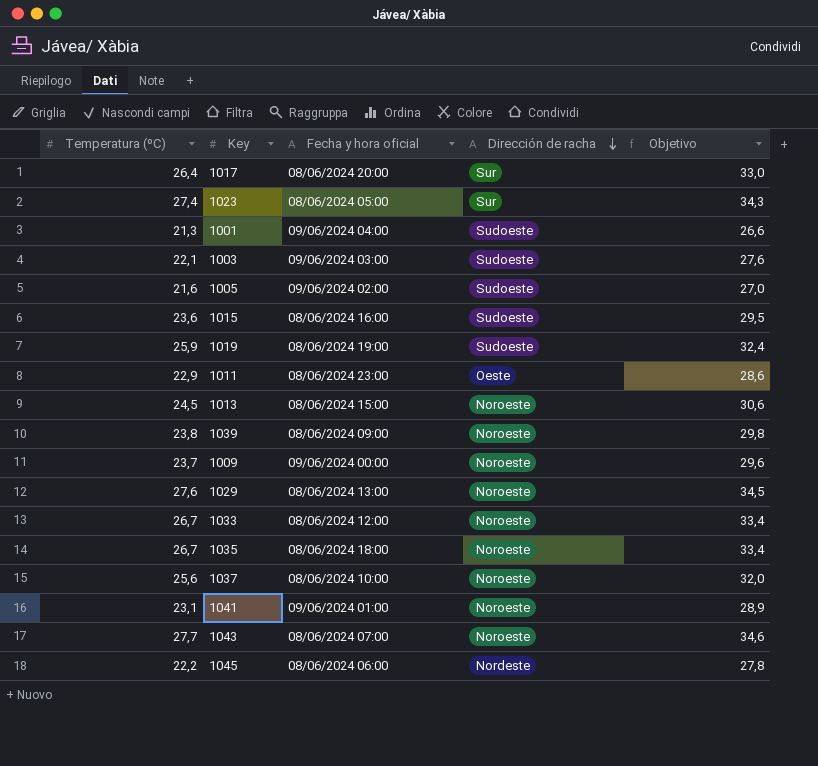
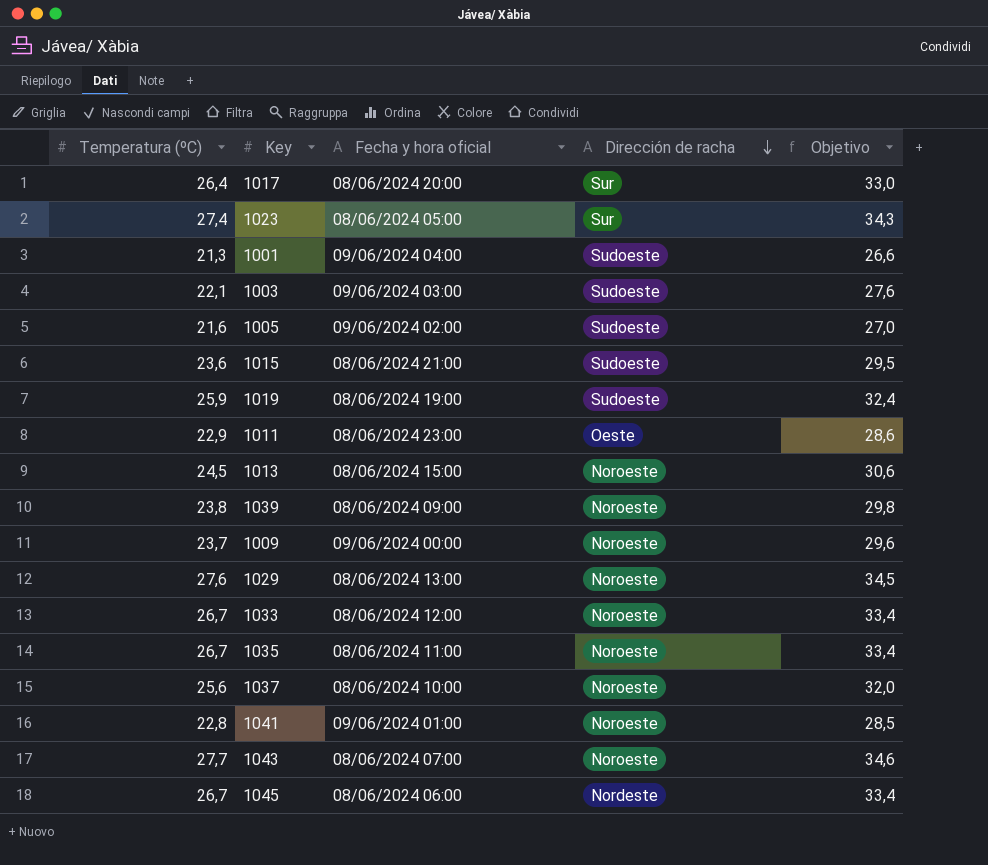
1015 | Fecha y hora oficial: 08/06/2024 16:00 -> 08/06/2024 21:00
1035 | Fecha y hora oficial: 08/06/2024 18:00 -> 08/06/2024 11:00
1041 | Temperatura (ºC): 23,1 -> 22,8
1041 | Objetivo: 28,9 -> 28,5
1045 | Temperatura (ºC): 22,2 -> 26,7
1045 | Objetivo: 27,8 -> 33,4

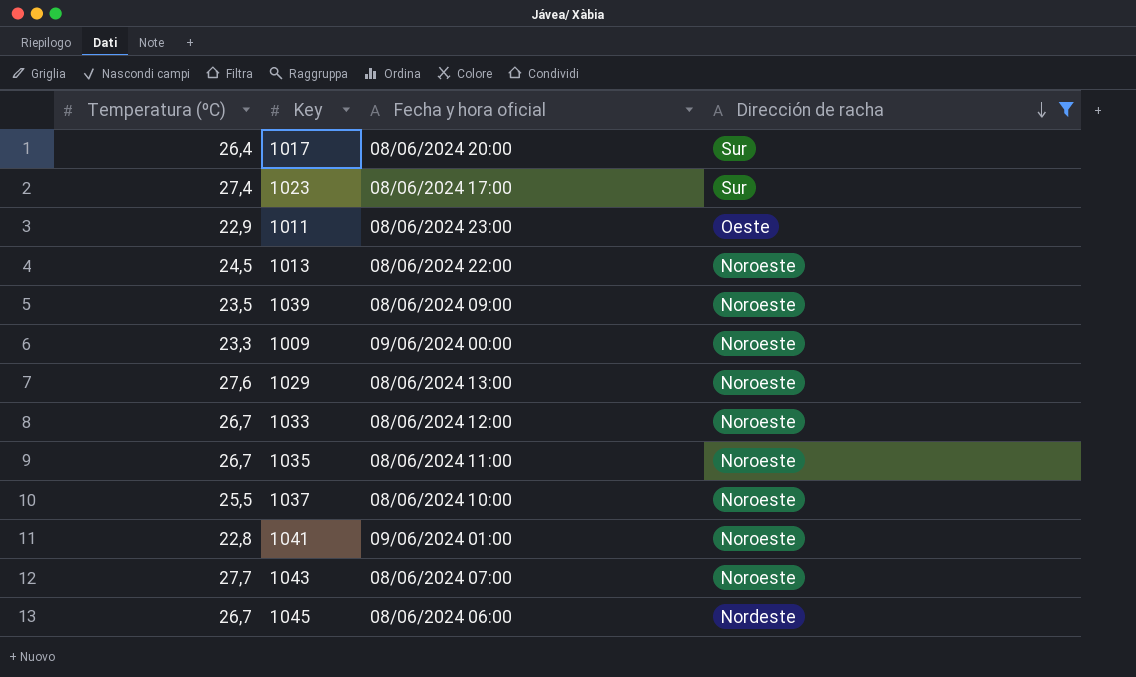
filter: none -> Dirección de racha != Sudoeste
column Objetivo | formula: [Temperatura (ºC)] * 1,25 -> none
1023 | Fecha y hora oficial: 08/06/2024 05:00 -> 08/06/2024 17:00
1013 | Fecha y hora oficial: 08/06/2024 15:00 -> 08/06/2024 22:00
1039 | Temperatura (ºC): 23,8 -> 23,5
1009 | Temperatura (ºC): 23,7 -> 23,3
1037 | Temperatura (ºC): 25,6 -> 25,5

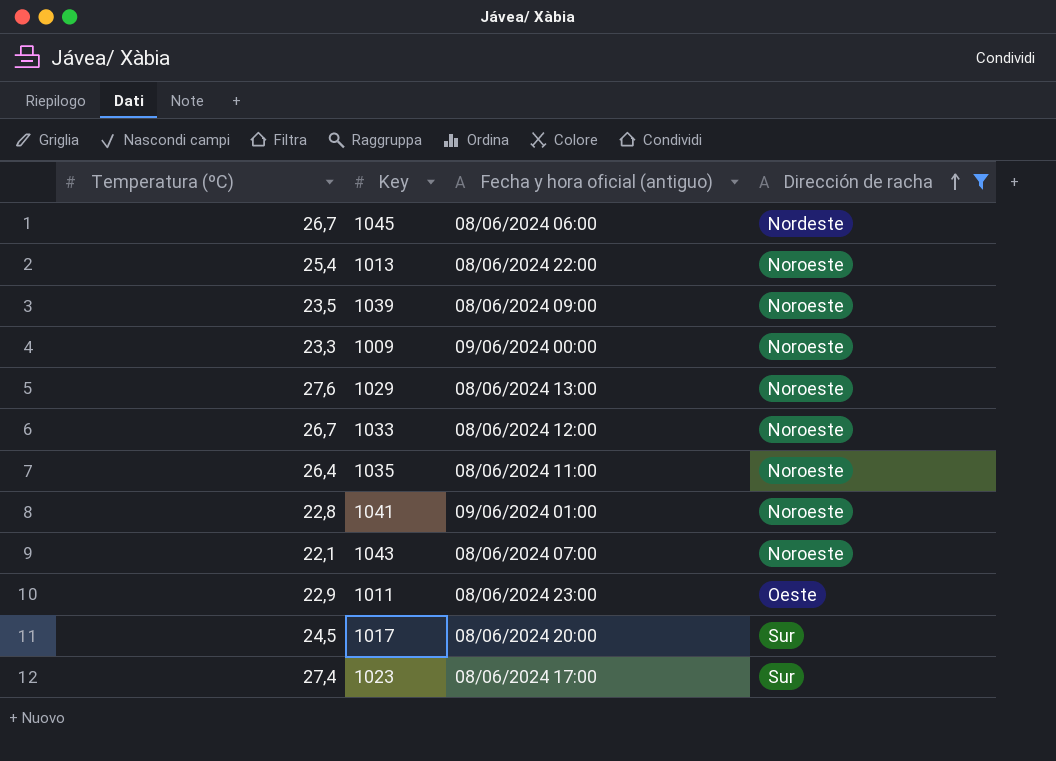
row order: Dirección de racha descending -> Dirección de racha ascending
column name: Fecha y hora oficial -> Fecha y hora oficial (antiguo)
row 1037: 25,5 | 08/06/2024 10:00 | Noroeste -> none
1013 | Temperatura (ºC): 24,5 -> 25,4
1035 | Temperatura (ºC): 26,7 -> 26,4
1043 | Temperatura (ºC): 27,7 -> 22,1
1017 | Temperatura (ºC): 26,4 -> 24,5

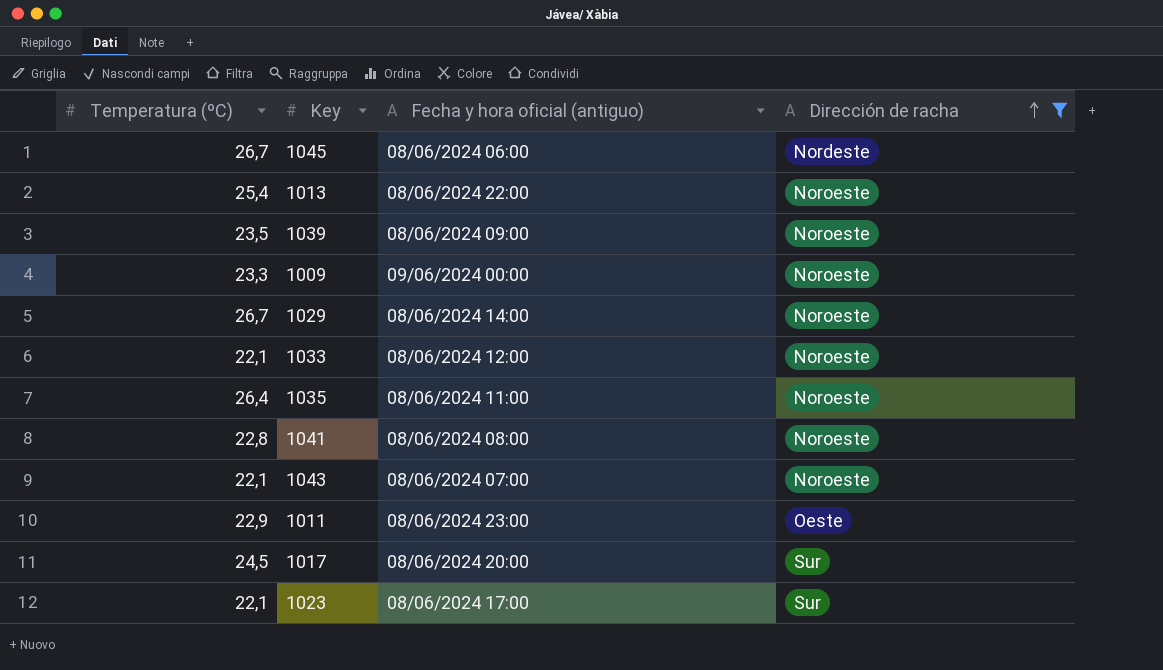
1029 | Temperatura (ºC): 27,6 -> 26,7
1029 | Fecha y hora oficial (antiguo): 08/06/2024 13:00 -> 08/06/2024 14:00
1033 | Temperatura (ºC): 26,7 -> 22,1
1041 | Fecha y hora oficial (antiguo): 09/06/2024 01:00 -> 08/06/2024 08:00
1023 | Temperatura (ºC): 27,4 -> 22,1

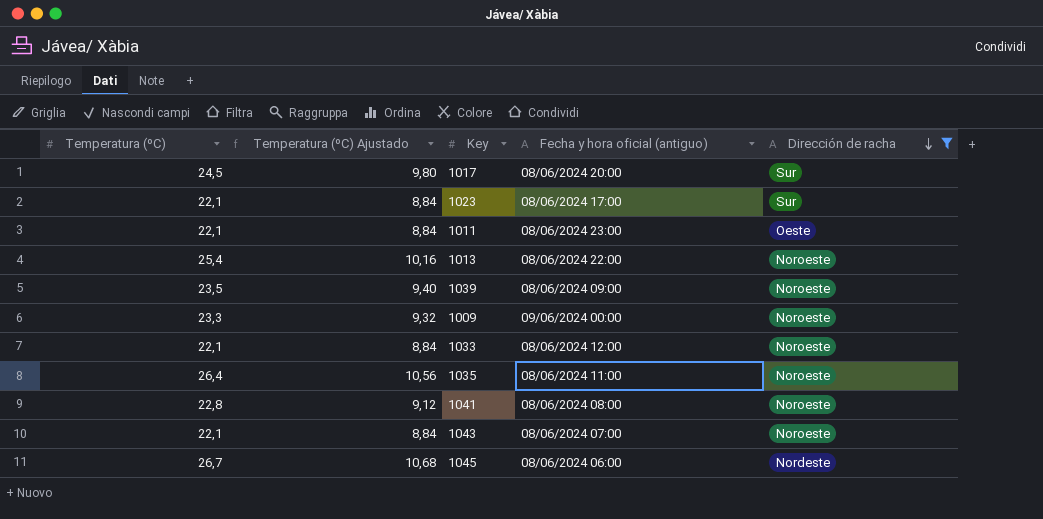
row order: Dirección de racha ascending -> Dirección de racha descending
column Temperatura (ºC) Ajustado | formula: none -> [Temperatura (ºC)] * 0,4
row 1029: 26,7 | 08/06/2024 14:00 | Noroeste -> none
1011 | Temperatura (ºC): 22,9 -> 22,1

